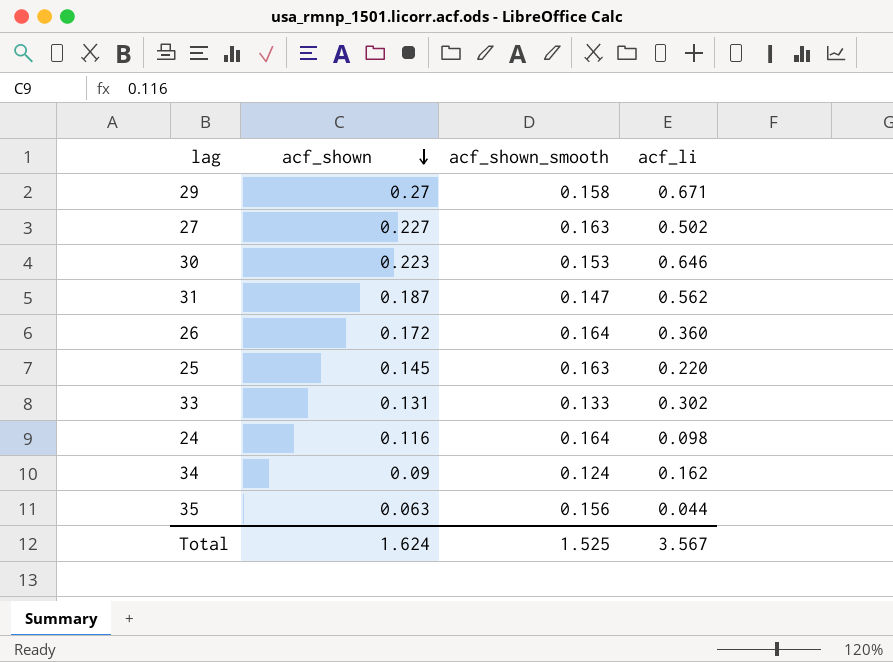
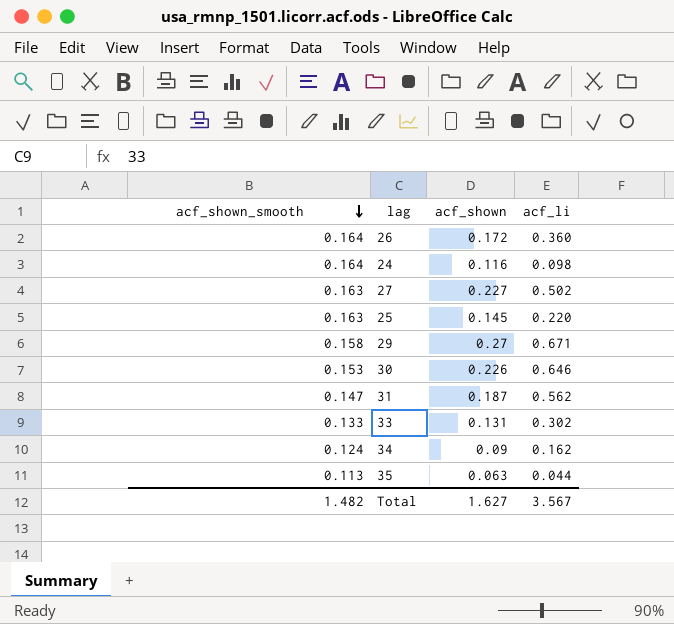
row order: acf_shown descending -> acf_shown_smooth descending
column acf_shown_smooth | position: 3 -> 1
30 | acf_shown: 0.223 -> 0.226
35 | acf_shown_smooth: 0.156 -> 0.113
Total | acf_shown_smooth: 1.525 -> 1.482
Total | acf_shown: 1.624 -> 1.627

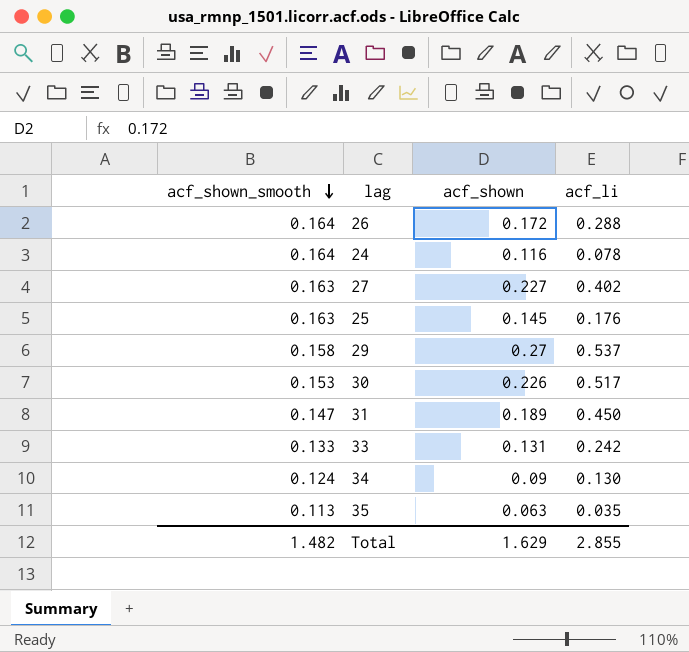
26 | acf_li: 0.360 -> 0.288
24 | acf_li: 0.098 -> 0.078
27 | acf_li: 0.502 -> 0.402
25 | acf_li: 0.220 -> 0.176
29 | acf_li: 0.671 -> 0.537
30 | acf_li: 0.646 -> 0.517
31 | acf_shown: 0.187 -> 0.189
31 | acf_li: 0.562 -> 0.450
33 | acf_li: 0.302 -> 0.242
34 | acf_li: 0.162 -> 0.130
35 | acf_li: 0.044 -> 0.035
Total | acf_shown: 1.627 -> 1.629
Total | acf_li: 3.567 -> 2.855

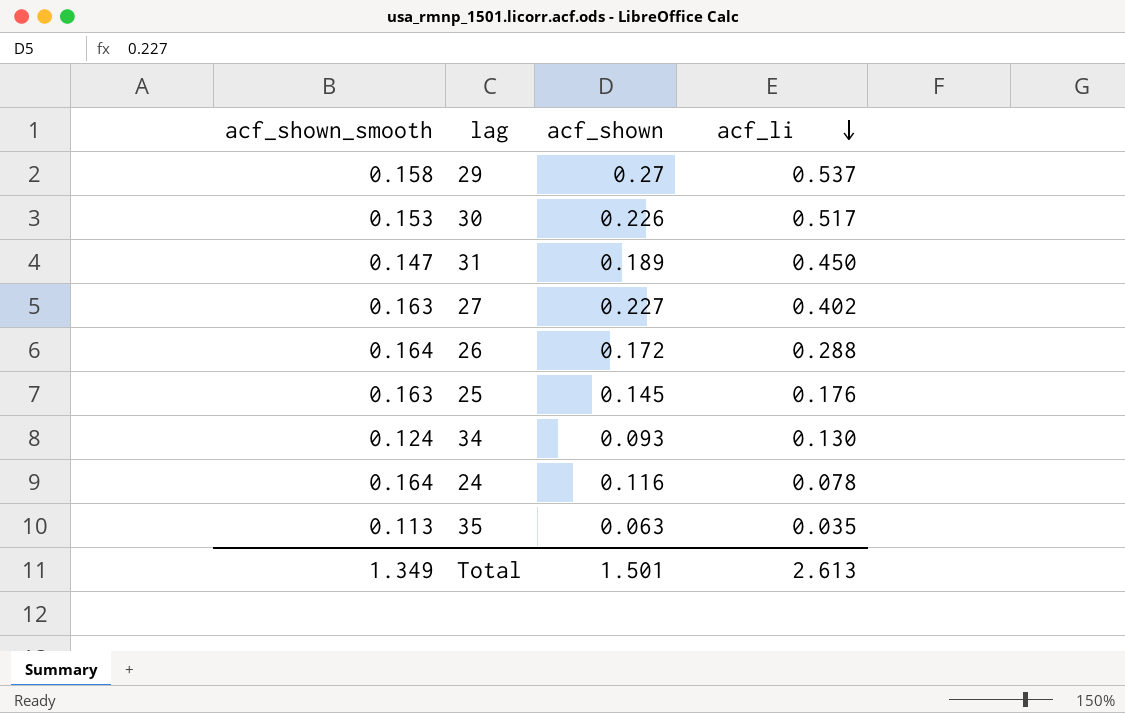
row order: acf_shown_smooth descending -> acf_li descending
row 33: 0.133 | 0.131 | 0.242 -> none
34 | acf_shown: 0.09 -> 0.093
Total | acf_shown_smooth: 1.482 -> 1.349
Total | acf_shown: 1.629 -> 1.501
Total | acf_li: 2.855 -> 2.613

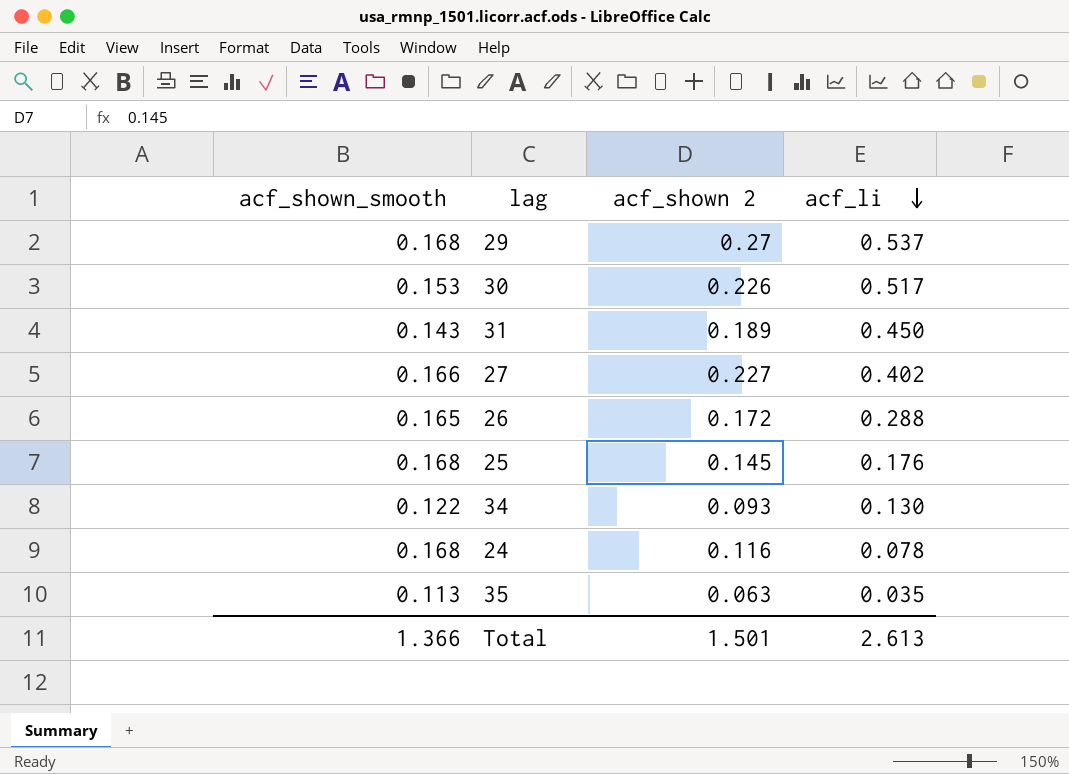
column name: acf_shown -> acf_shown 2
29 | acf_shown_smooth: 0.158 -> 0.168
31 | acf_shown_smooth: 0.147 -> 0.143
27 | acf_shown_smooth: 0.163 -> 0.166
26 | acf_shown_smooth: 0.164 -> 0.165
25 | acf_shown_smooth: 0.163 -> 0.168
34 | acf_shown_smooth: 0.124 -> 0.122
24 | acf_shown_smooth: 0.164 -> 0.168
Total | acf_shown_smooth: 1.349 -> 1.366

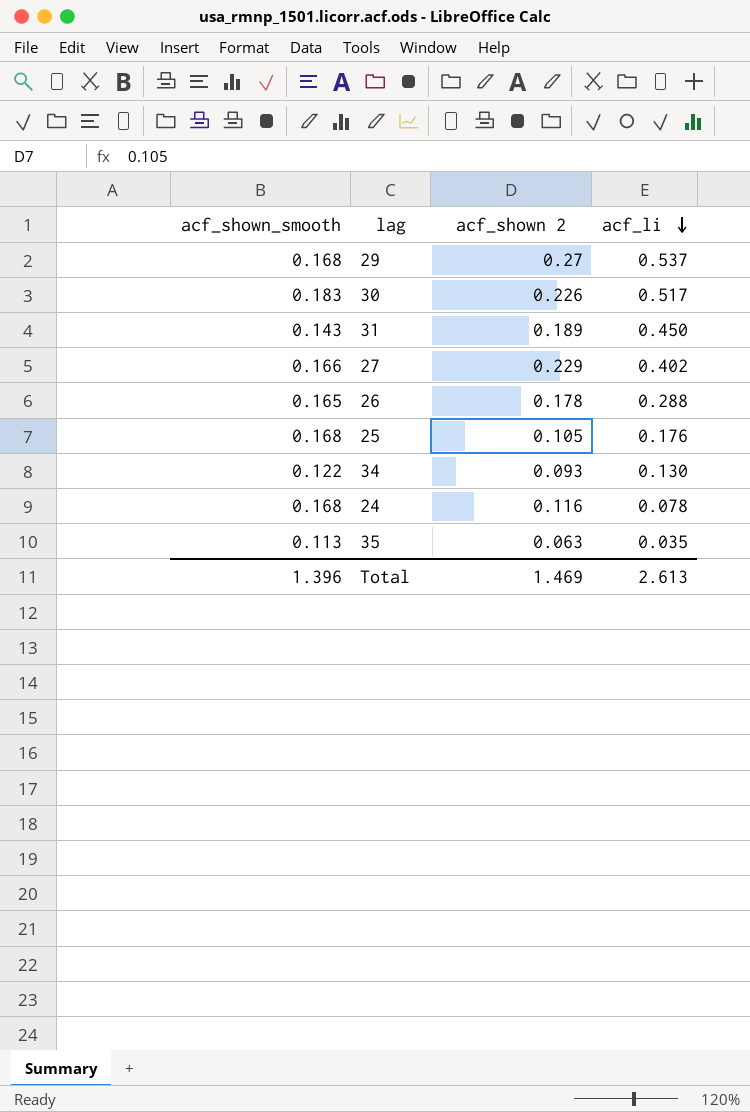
30 | acf_shown_smooth: 0.153 -> 0.183
27 | acf_shown 2: 0.227 -> 0.229
26 | acf_shown 2: 0.172 -> 0.178
25 | acf_shown 2: 0.145 -> 0.105
Total | acf_shown_smooth: 1.366 -> 1.396
Total | acf_shown 2: 1.501 -> 1.469

